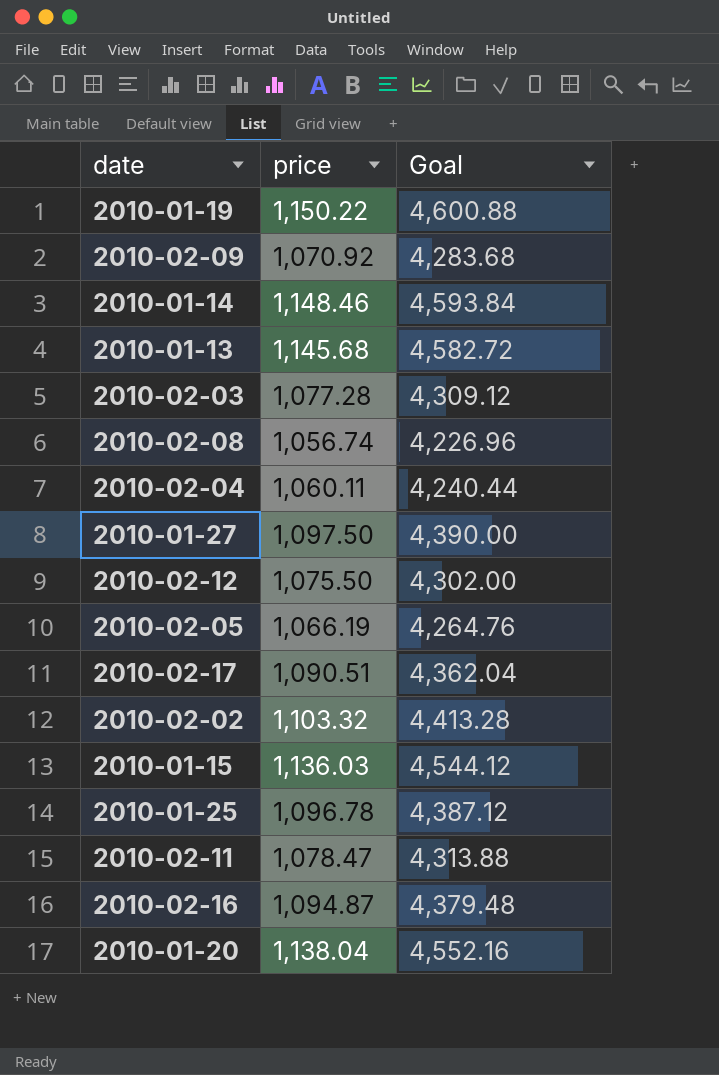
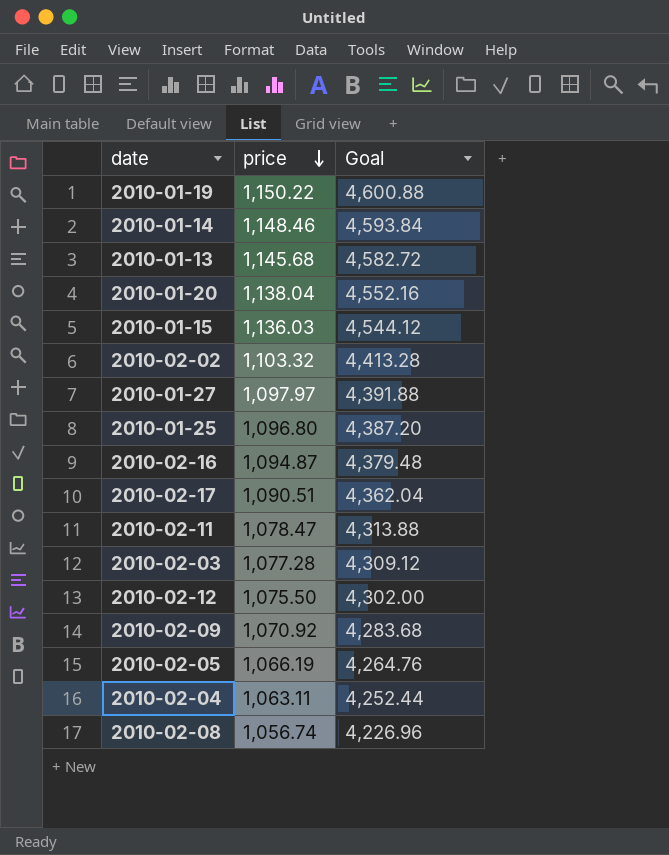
row order: none -> price descending
2010-01-27 | price: 1,097.50 -> 1,097.97
2010-01-27 | Goal: 4,390.00 -> 4,391.88
2010-01-25 | price: 1,096.78 -> 1,096.80
2010-01-25 | Goal: 4,387.12 -> 4,387.20
2010-02-04 | price: 1,060.11 -> 1,063.11
2010-02-04 | Goal: 4,240.44 -> 4,252.44

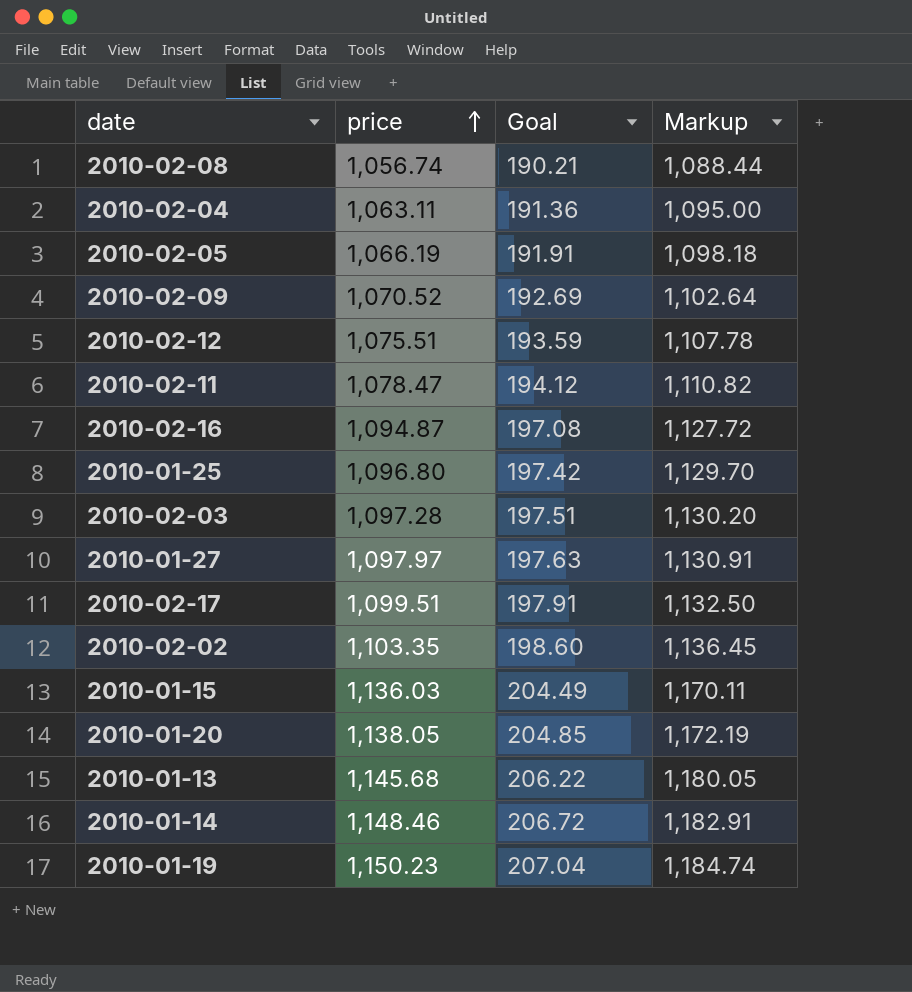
row order: price descending -> price ascending
column Goal | formula: [price] * 4 -> [price] * 0.18
column Markup | formula: none -> [price] * 1.03
2010-02-09 | price: 1,070.92 -> 1,070.52
2010-02-12 | price: 1,075.50 -> 1,075.51
2010-02-03 | price: 1,077.28 -> 1,097.28
2010-02-17 | price: 1,090.51 -> 1,099.51
2010-02-02 | price: 1,103.32 -> 1,103.35
2010-01-20 | price: 1,138.04 -> 1,138.05
2010-01-19 | price: 1,150.22 -> 1,150.23

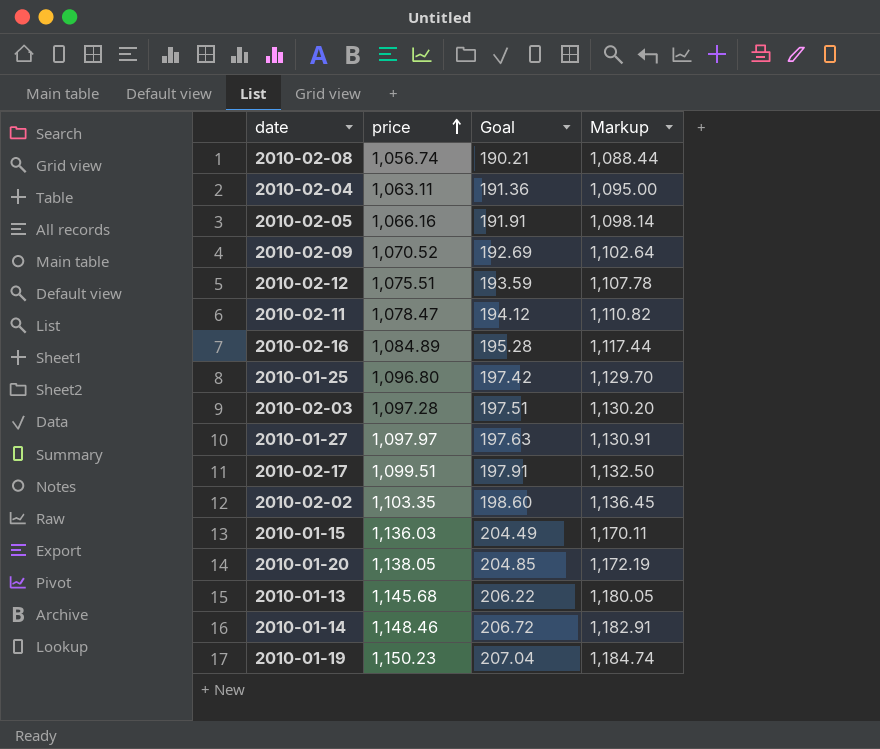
2010-02-05 | price: 1,066.19 -> 1,066.16
2010-02-05 | Markup: 1,098.18 -> 1,098.14
2010-02-16 | price: 1,094.87 -> 1,084.89
2010-02-16 | Goal: 197.08 -> 195.28
2010-02-16 | Markup: 1,127.72 -> 1,117.44

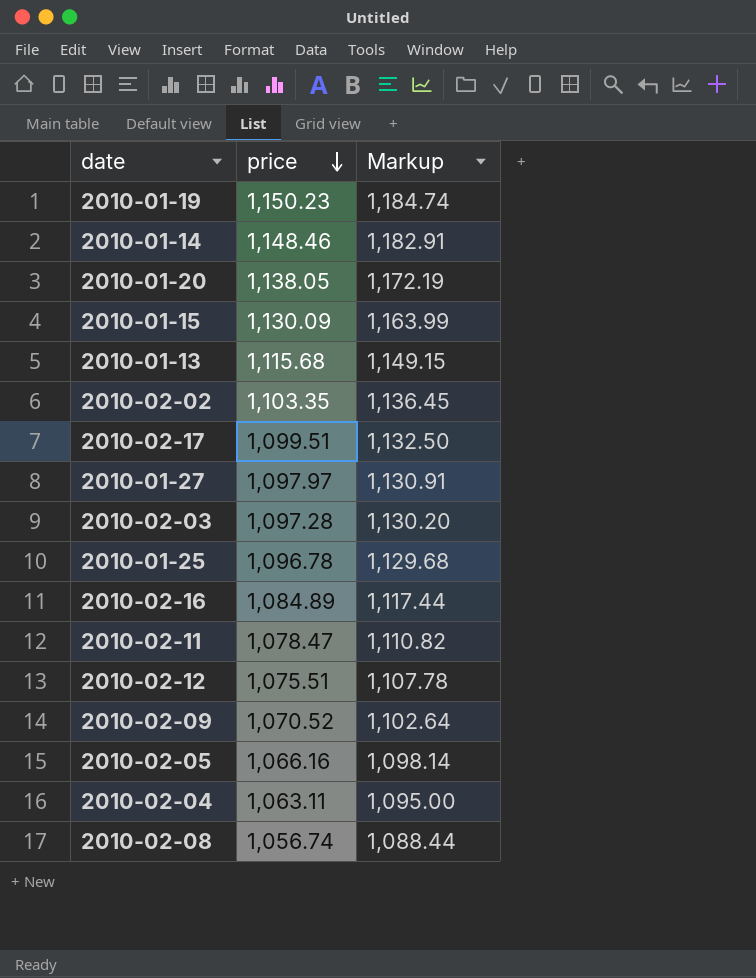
row order: price ascending -> price descending
column Goal | formula: [price] * 0.18 -> none
2010-01-15 | price: 1,136.03 -> 1,130.09
2010-01-15 | Markup: 1,170.11 -> 1,163.99
2010-01-13 | price: 1,145.68 -> 1,115.68
2010-01-13 | Markup: 1,180.05 -> 1,149.15
2010-01-25 | price: 1,096.80 -> 1,096.78
2010-01-25 | Markup: 1,129.70 -> 1,129.68

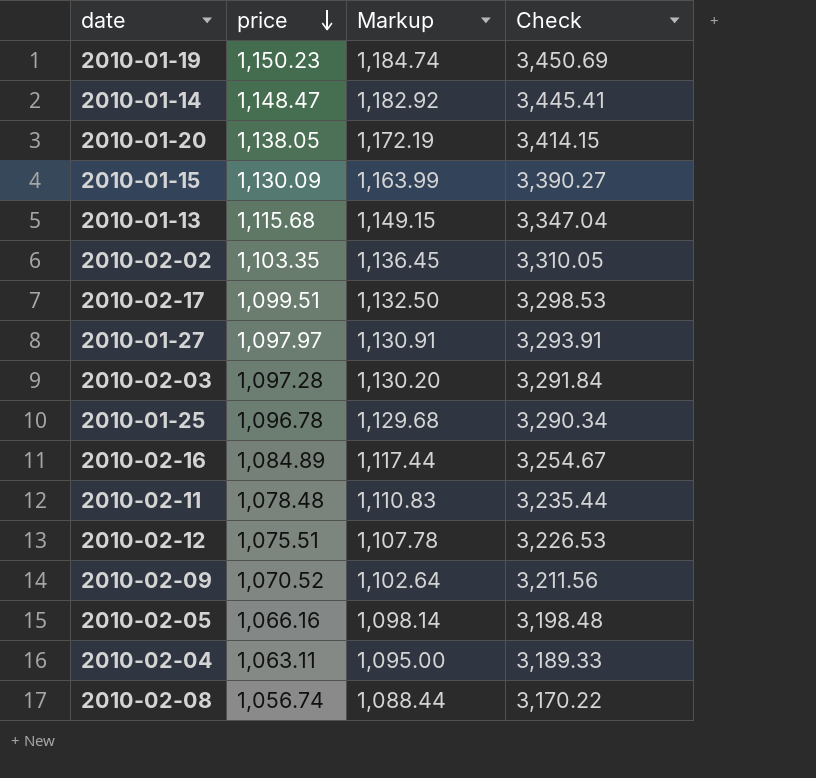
column Check | formula: none -> [price] * 3
2010-01-14 | price: 1,148.46 -> 1,148.47
2010-01-14 | Markup: 1,182.91 -> 1,182.92
2010-02-11 | price: 1,078.47 -> 1,078.48
2010-02-11 | Markup: 1,110.82 -> 1,110.83

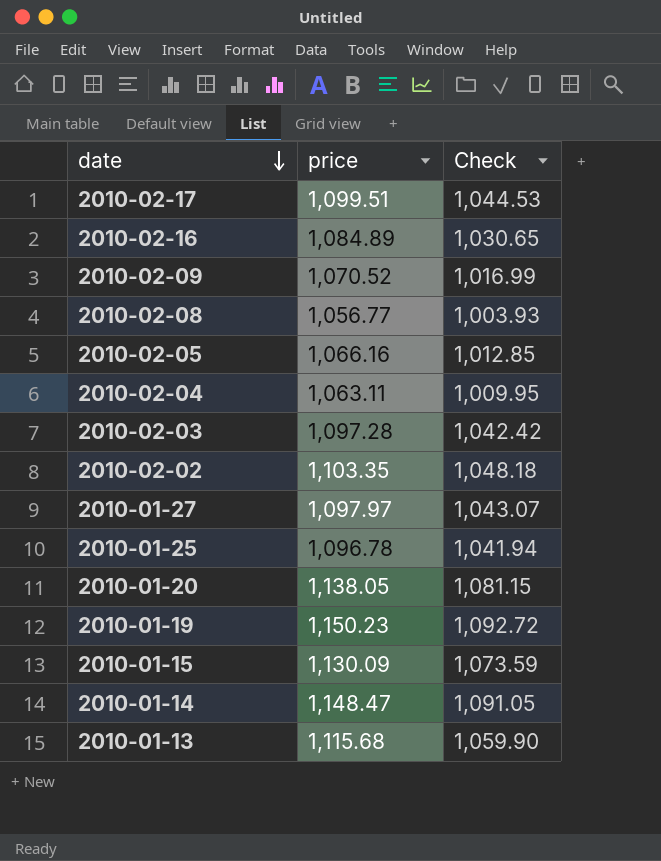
row order: price descending -> date descending
column Markup | formula: [price] * 1.03 -> none
column Check | formula: [price] * 3 -> [price] * 0.95
row 2010-02-11: 1,078.48 | 1,110.83 | 3,235.44 -> none
row 2010-02-12: 1,075.51 | 1,107.78 | 3,226.53 -> none
2010-02-08 | price: 1,056.74 -> 1,056.77

